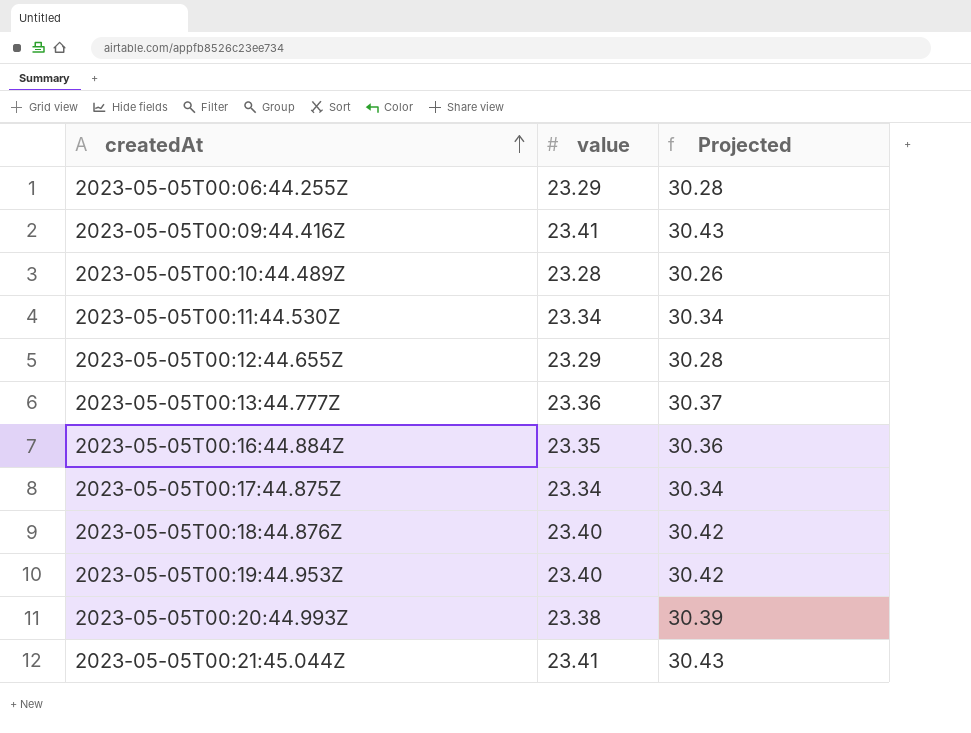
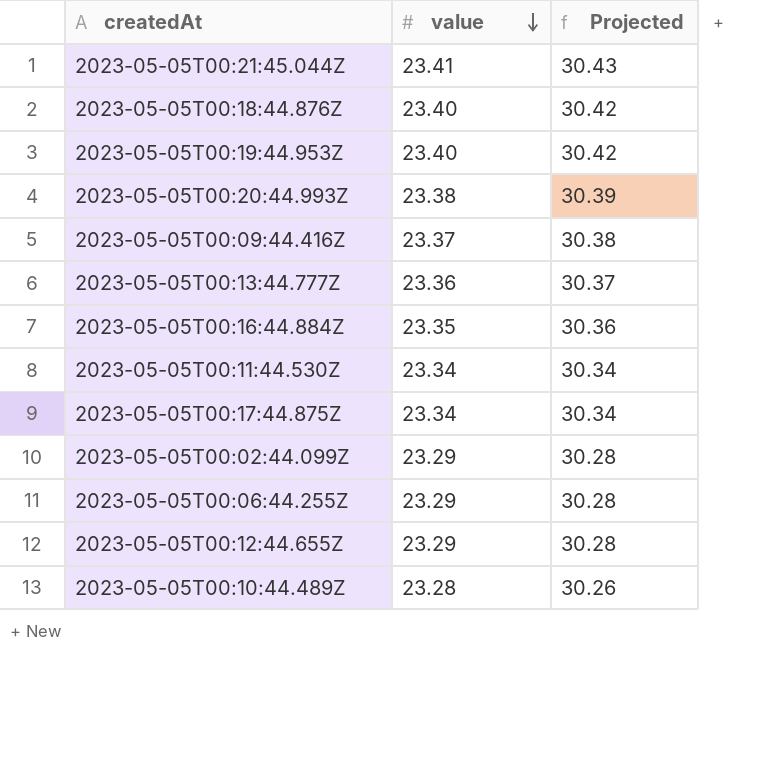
row order: createdAt ascending -> value descending
2023-05-05T00:09:44.416Z | value: 23.41 -> 23.37
2023-05-05T00:09:44.416Z | Projected: 30.43 -> 30.38
row 2023-05-05T00:02:44.099Z: none -> 23.29 | 30.28

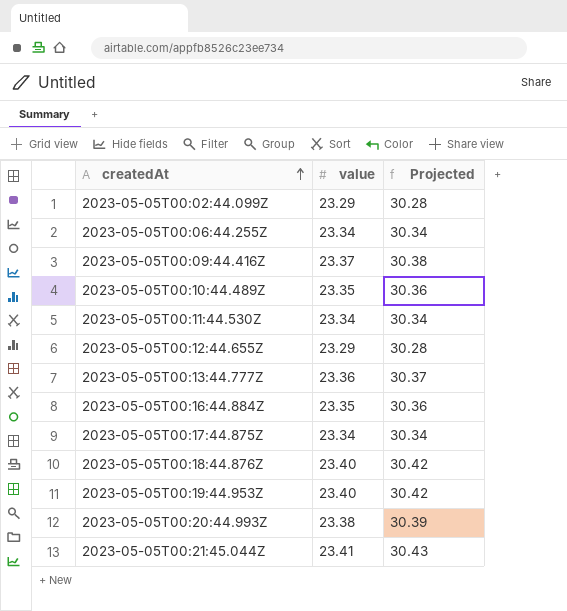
row order: value descending -> createdAt ascending
2023-05-05T00:06:44.255Z | value: 23.29 -> 23.34
2023-05-05T00:06:44.255Z | Projected: 30.28 -> 30.34
2023-05-05T00:10:44.489Z | value: 23.28 -> 23.35
2023-05-05T00:10:44.489Z | Projected: 30.26 -> 30.36

